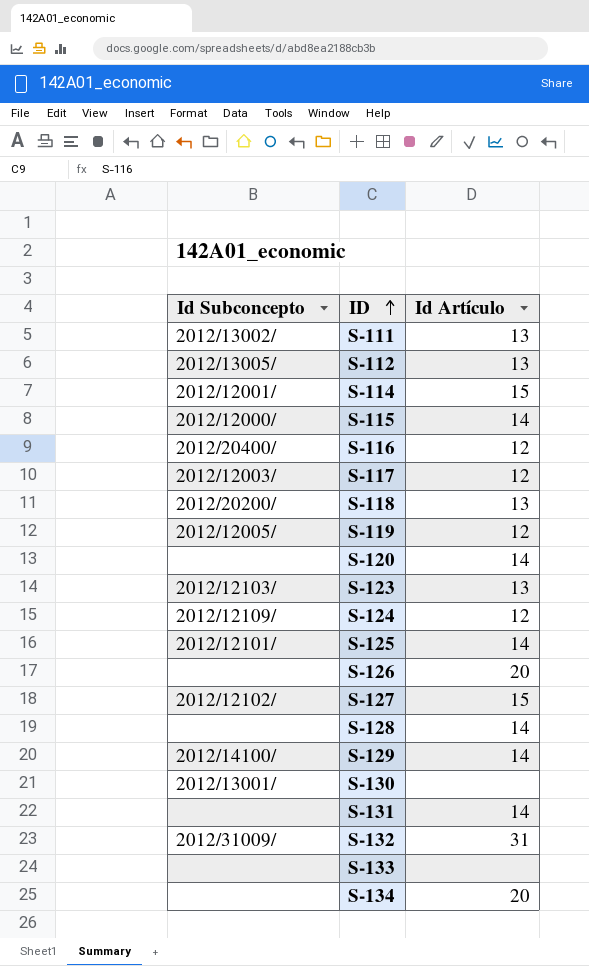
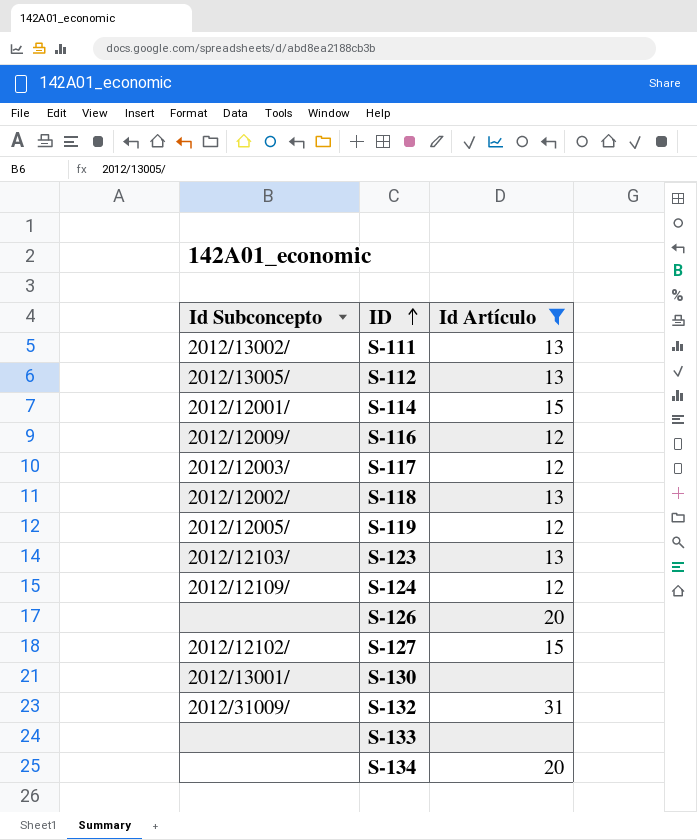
filter: none -> Id Artículo != 14
S-116 | Id Subconcepto: 2012/20400/ -> 2012/12009/
S-118 | Id Subconcepto: 2012/20200/ -> 2012/12002/

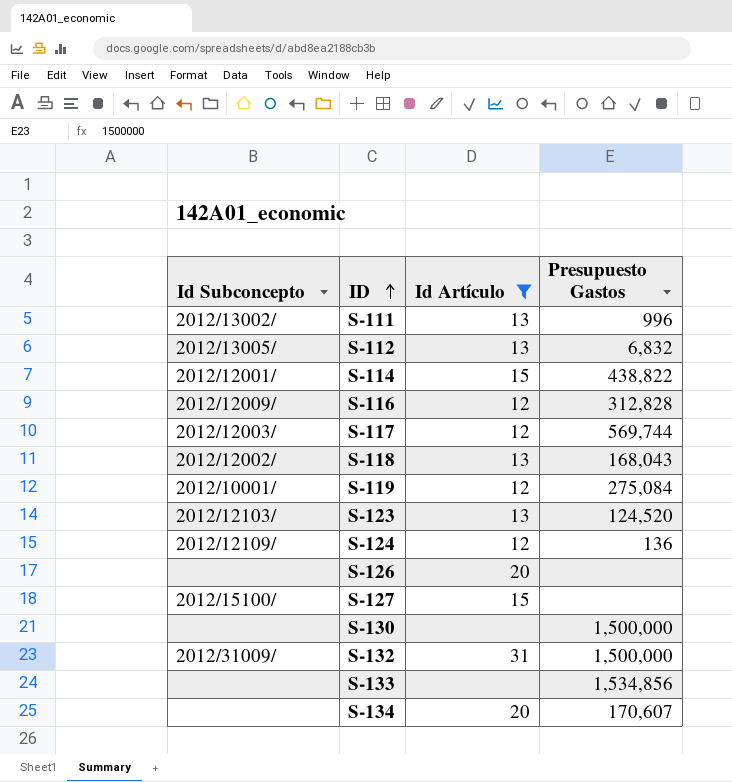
column Presupuesto Gastos | position: none -> 4
S-119 | Id Subconcepto: 2012/12005/ -> 2012/10001/
S-127 | Id Subconcepto: 2012/12102/ -> 2012/15100/
S-130 | Id Subconcepto: 2012/13001/ -> none

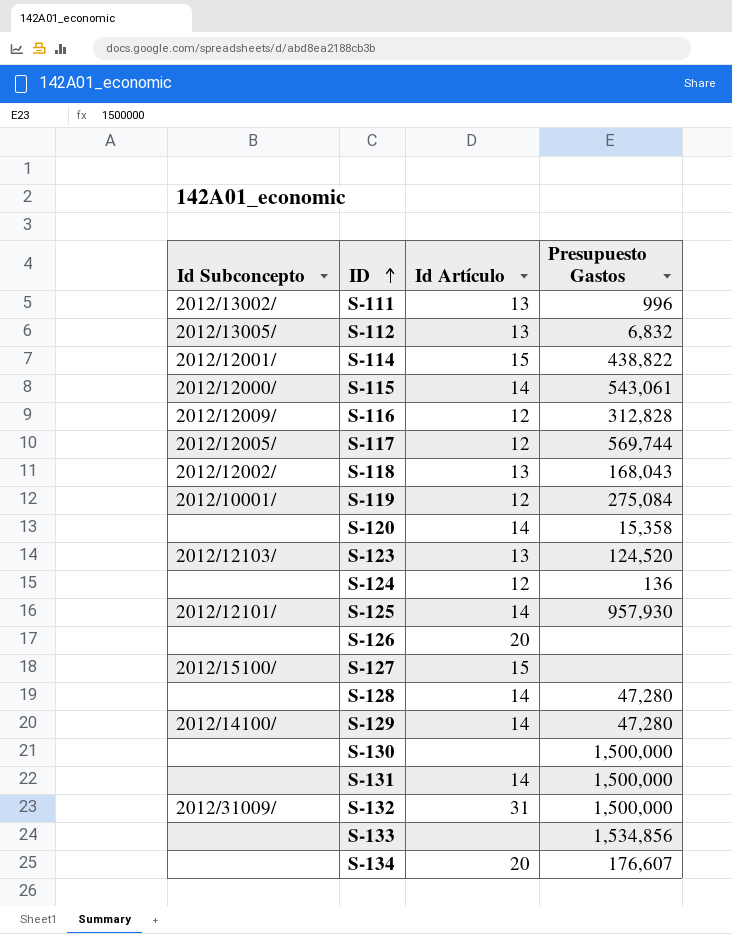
filter: Id Artículo != 14 -> none
S-117 | Id Subconcepto: 2012/12003/ -> 2012/12005/
S-124 | Id Subconcepto: 2012/12109/ -> none
S-134 | Presupuesto Gastos: 170,607 -> 176,607

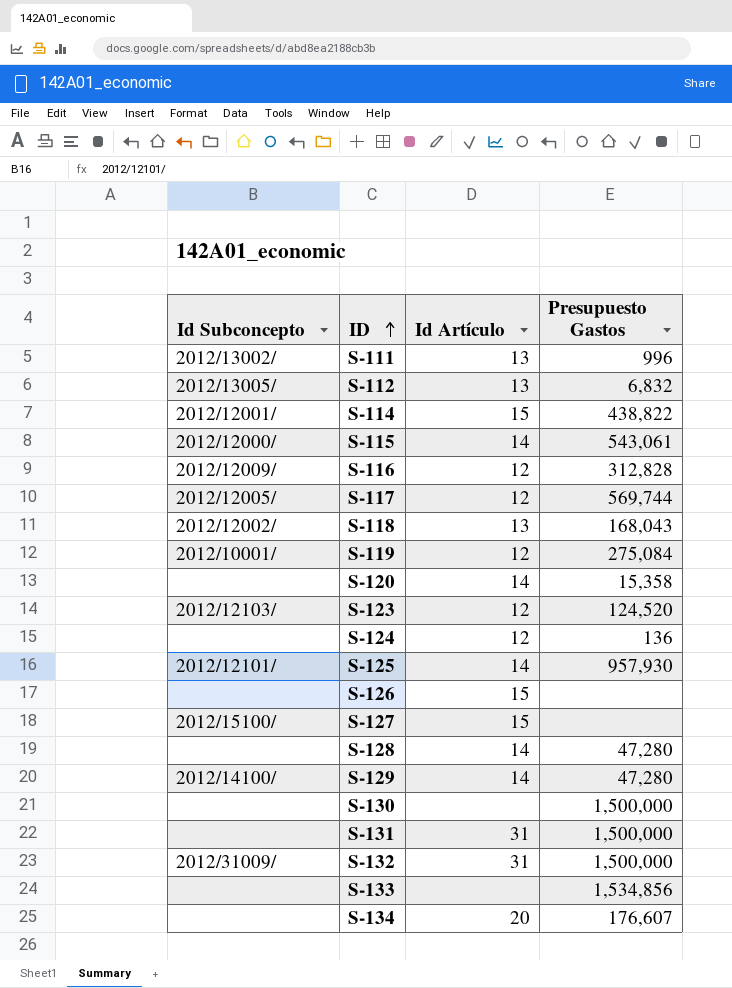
S-123 | Id Artículo: 13 -> 12
S-126 | Id Artículo: 20 -> 15
S-131 | Id Artículo: 14 -> 31

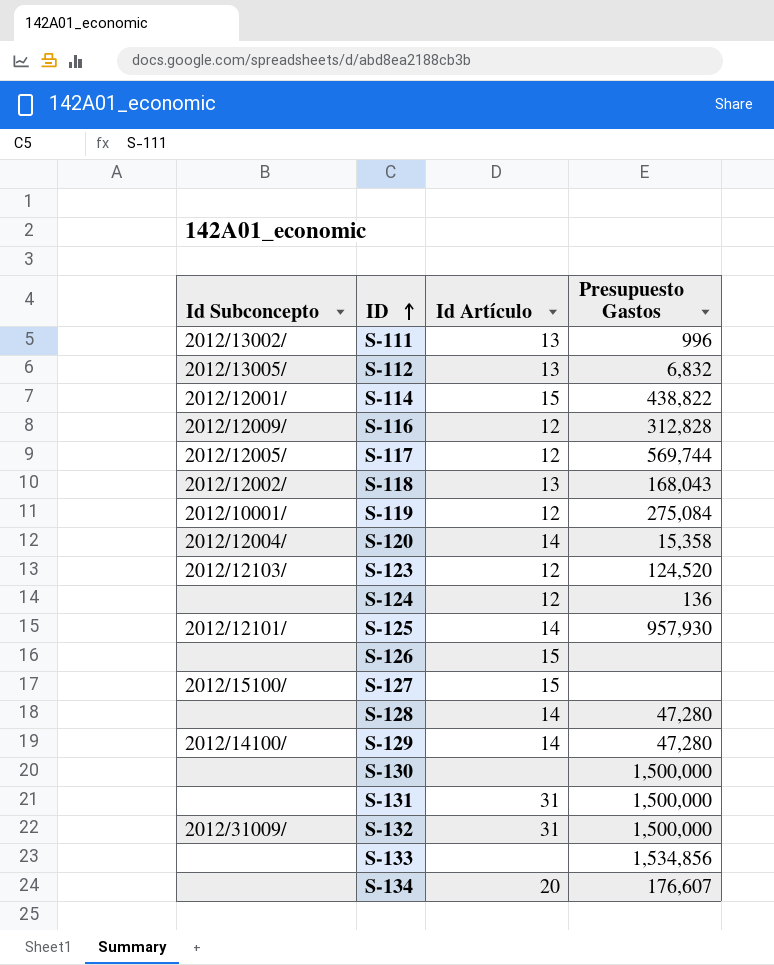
row S-115: 2012/12000/ | 14 | 543,061 -> none
S-120 | Id Subconcepto: none -> 2012/12004/

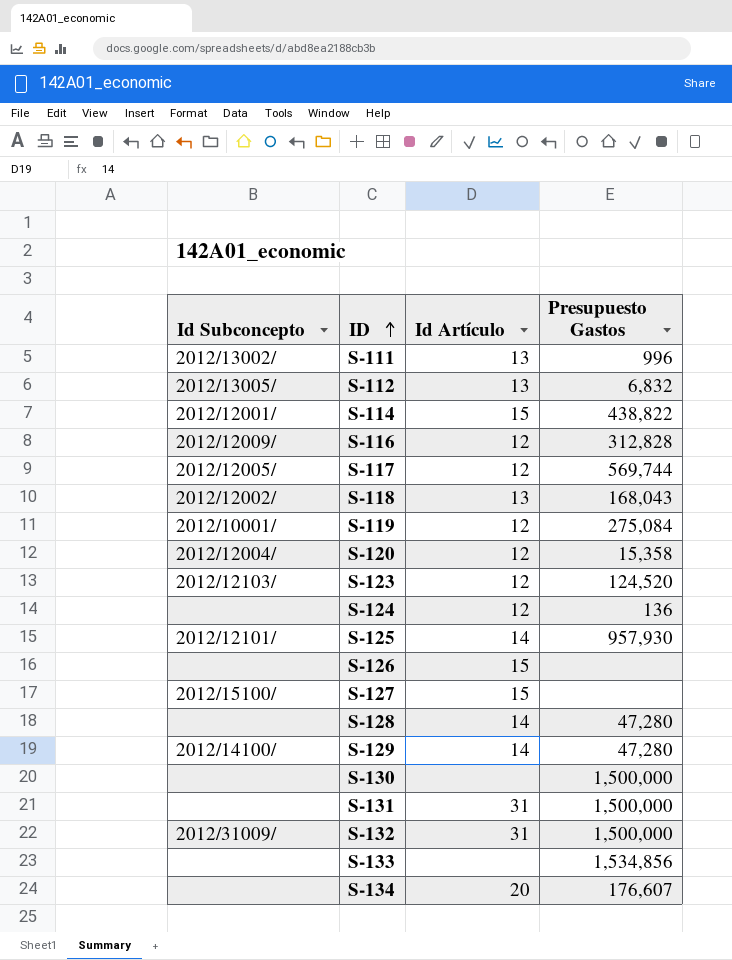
S-120 | Id Artículo: 14 -> 12

